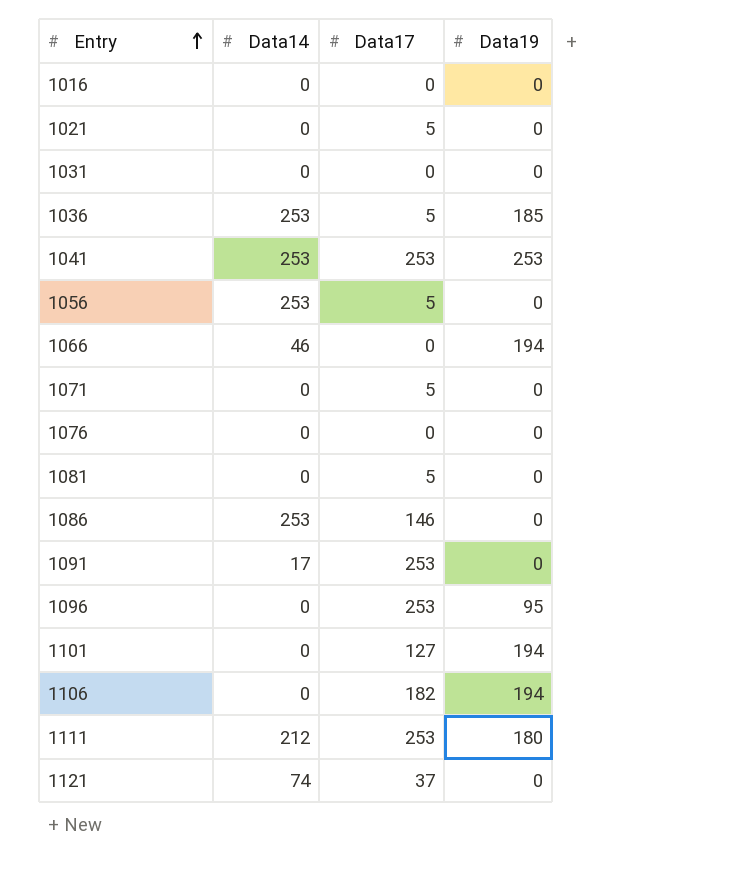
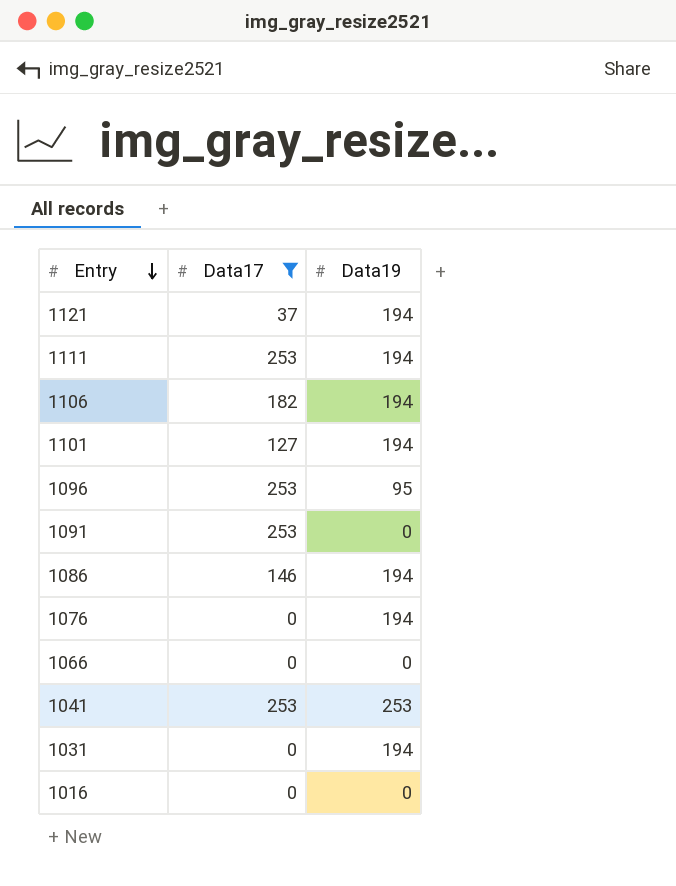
filter: none -> Data17 != 5
row order: Entry ascending -> Entry descending
column Data14 | position: 2 -> none
1121 | Data19: 0 -> 194
1111 | Data19: 180 -> 194
1086 | Data19: 0 -> 194
1076 | Data19: 0 -> 194
1066 | Data19: 194 -> 0
1031 | Data19: 0 -> 194

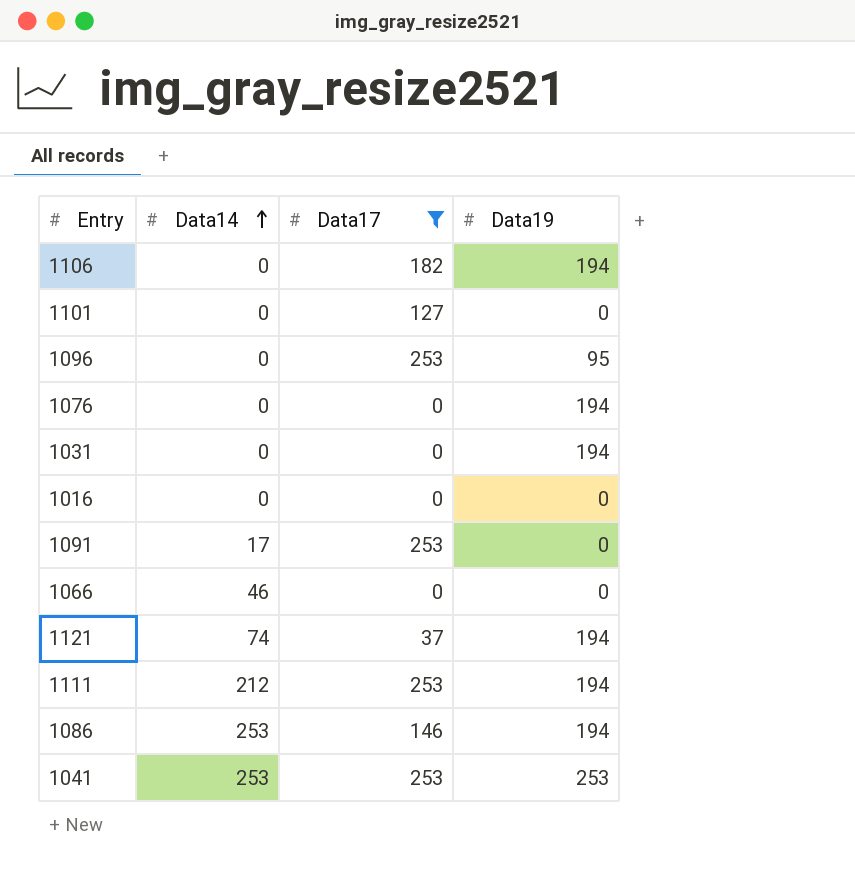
row order: Entry descending -> Data14 ascending
column Data14 | position: none -> 2
1101 | Data19: 194 -> 0

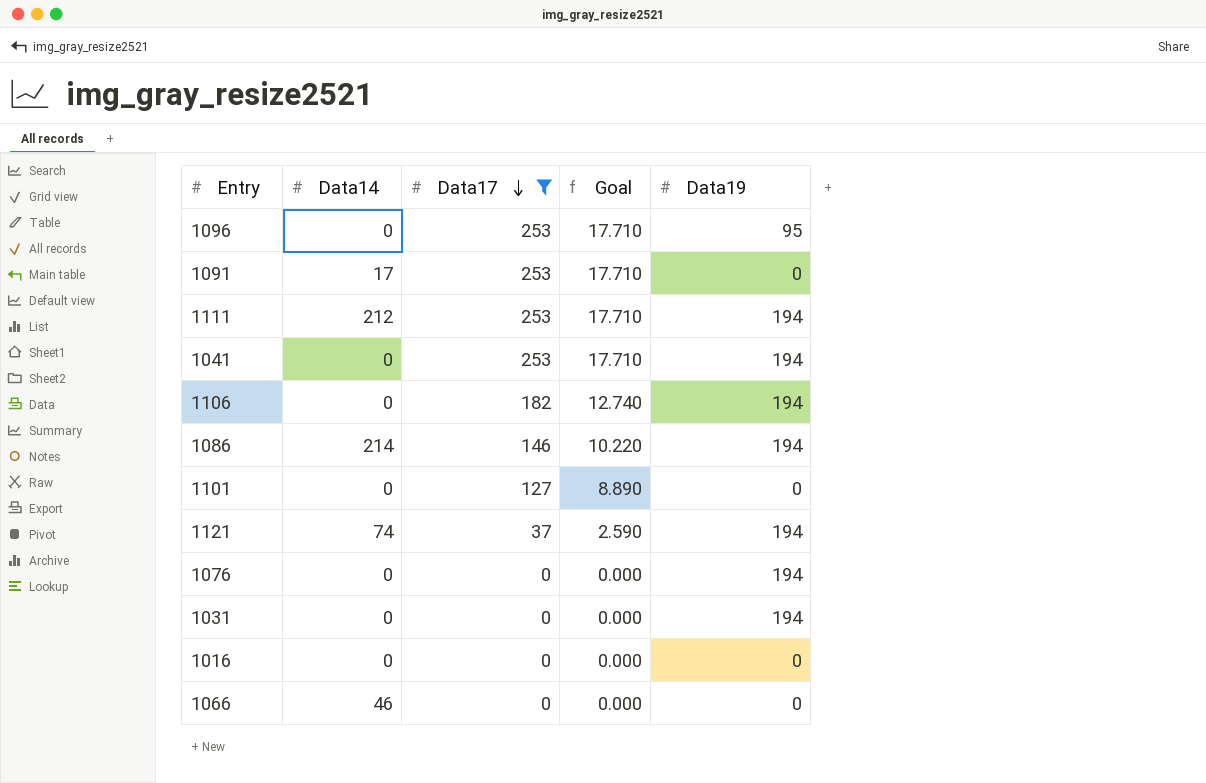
row order: Data14 ascending -> Data17 descending
column Goal | formula: none -> [Data17] * 0.07
1041 | Data14: 253 -> 0
1041 | Data19: 253 -> 194
1086 | Data14: 253 -> 214

